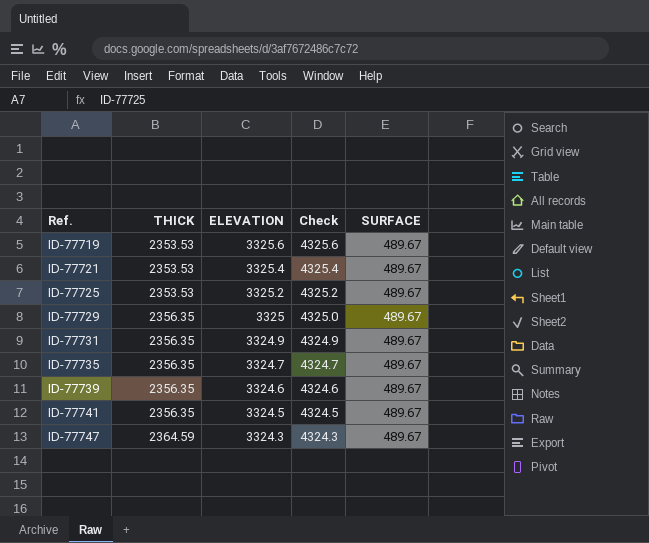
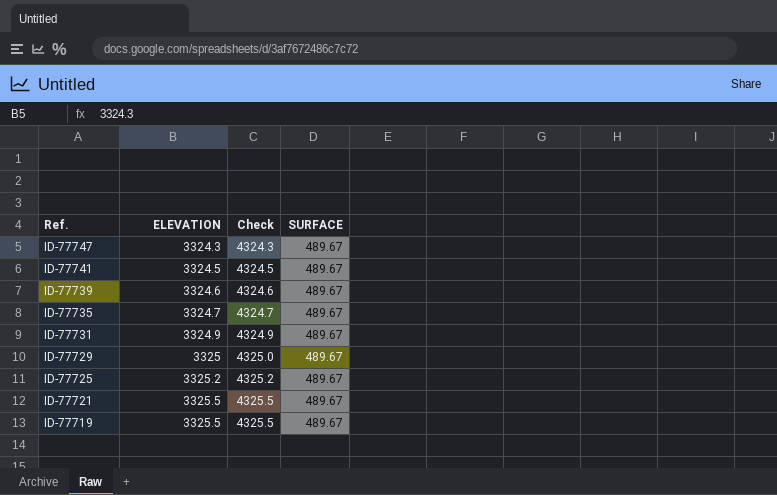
row order: Ref. ascending -> Ref. descending
column THICK | position: 2 -> none
ID-77721 | ELEVATION: 3325.4 -> 3325.5
ID-77721 | Check: 4325.4 -> 4325.5
ID-77719 | ELEVATION: 3325.6 -> 3325.5
ID-77719 | Check: 4325.6 -> 4325.5

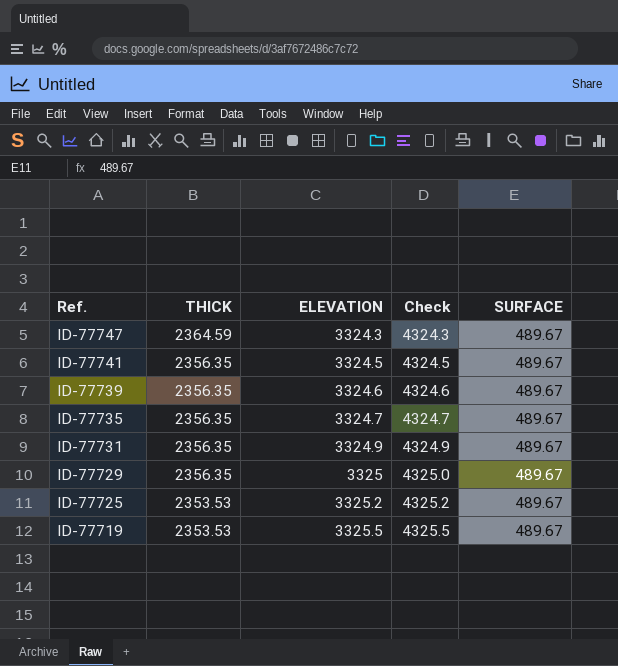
column THICK | position: none -> 2
row ID-77721: 3325.5 | 4325.5 | 489.67 -> none

